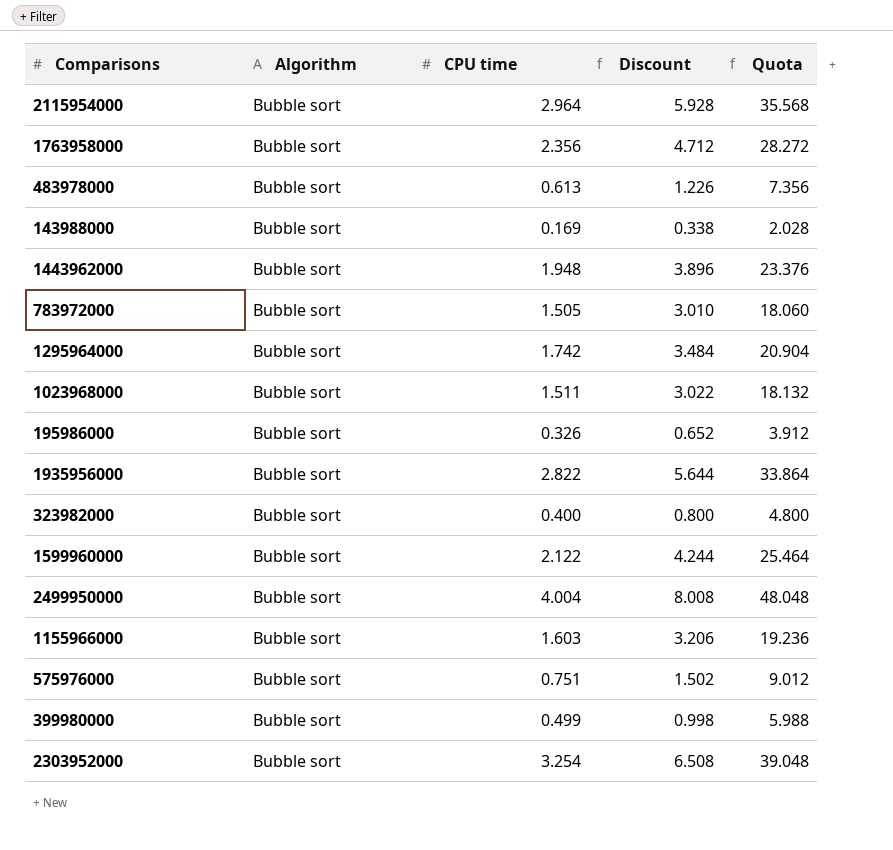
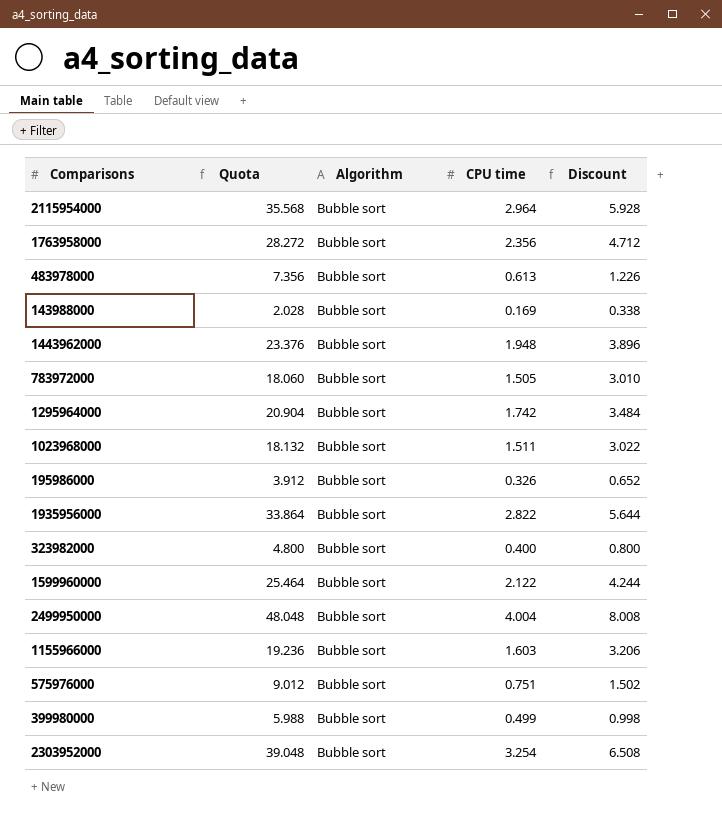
column Quota | position: 5 -> 2

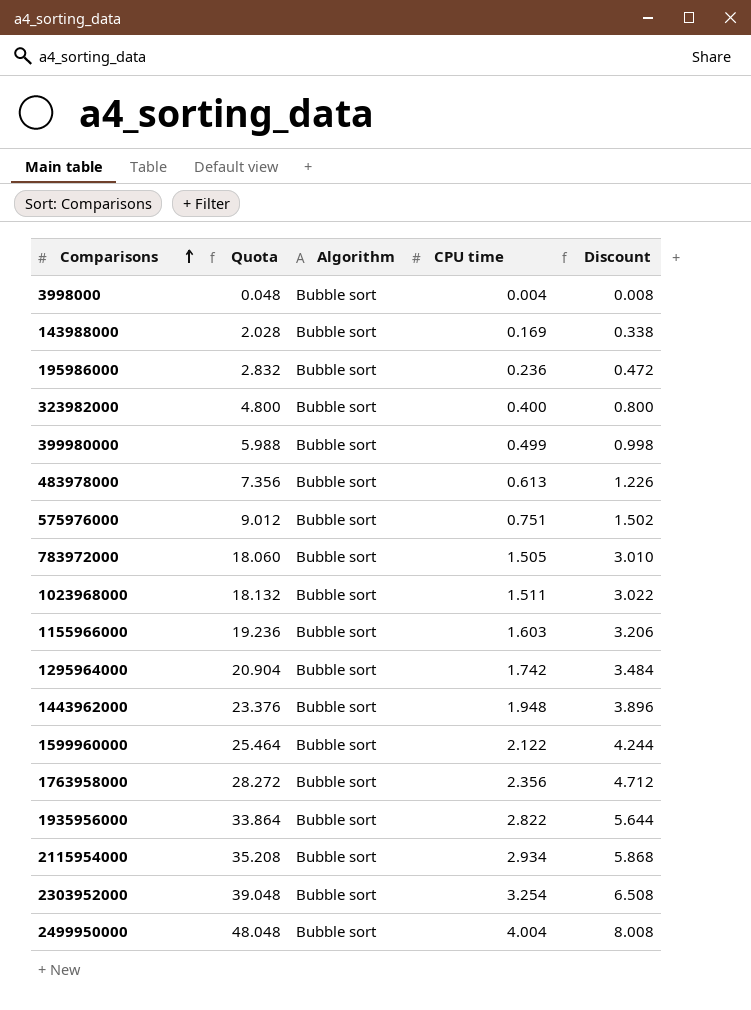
row order: none -> Comparisons ascending
row 3998000: none -> 0.048 | Bubble sort | 0.004 | 0.008
195986000 | Quota: 3.912 -> 2.832
195986000 | CPU time: 0.326 -> 0.236
195986000 | Discount: 0.652 -> 0.472
2115954000 | Quota: 35.568 -> 35.208
2115954000 | CPU time: 2.964 -> 2.934
2115954000 | Discount: 5.928 -> 5.868

